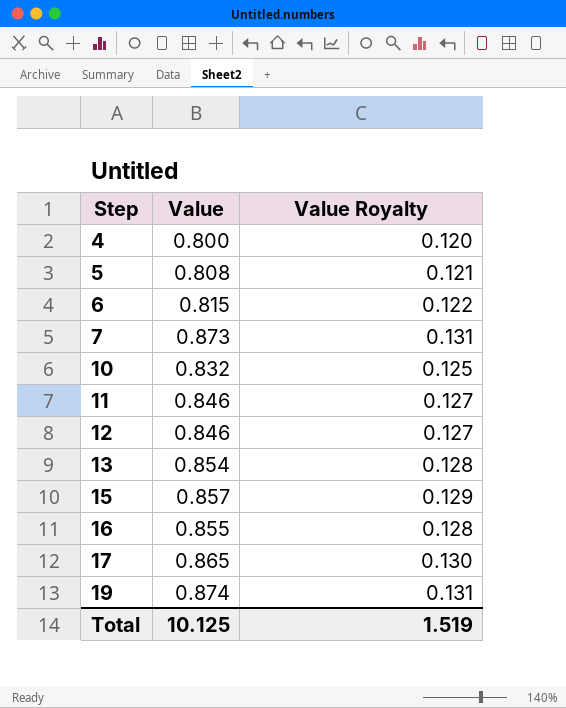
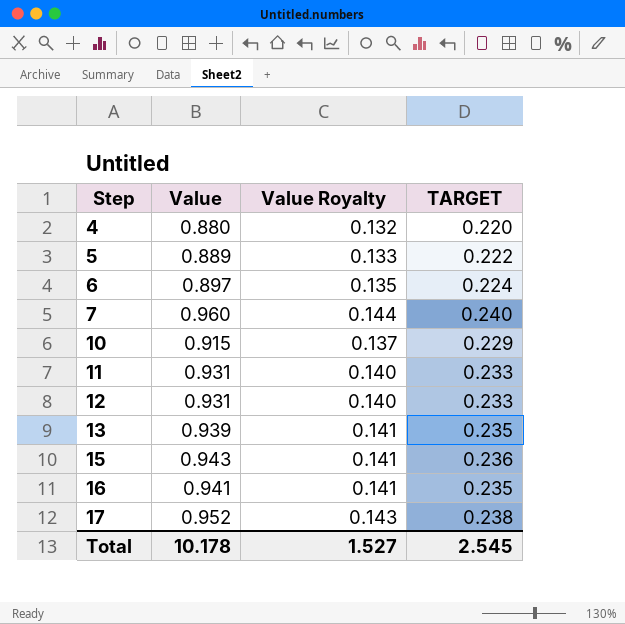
column TARGET | formula: none -> [Value] * 0.25
row 19: 0.874 | 0.131 -> none
4 | Value: 0.800 -> 0.880
4 | Value Royalty: 0.120 -> 0.132
5 | Value: 0.808 -> 0.889
5 | Value Royalty: 0.121 -> 0.133
6 | Value: 0.815 -> 0.897
6 | Value Royalty: 0.122 -> 0.135
7 | Value: 0.873 -> 0.960
7 | Value Royalty: 0.131 -> 0.144
10 | Value: 0.832 -> 0.915
10 | Value Royalty: 0.125 -> 0.137
11 | Value: 0.846 -> 0.931
11 | Value Royalty: 0.127 -> 0.140
12 | Value: 0.846 -> 0.931
12 | Value Royalty: 0.127 -> 0.140
13 | Value: 0.854 -> 0.939
13 | Value Royalty: 0.128 -> 0.141
15 | Value: 0.857 -> 0.943
15 | Value Royalty: 0.129 -> 0.141
16 | Value: 0.855 -> 0.941
16 | Value Royalty: 0.128 -> 0.141
17 | Value: 0.865 -> 0.952
17 | Value Royalty: 0.130 -> 0.143
Total | Value: 10.125 -> 10.178
Total | Value Royalty: 1.519 -> 1.527

